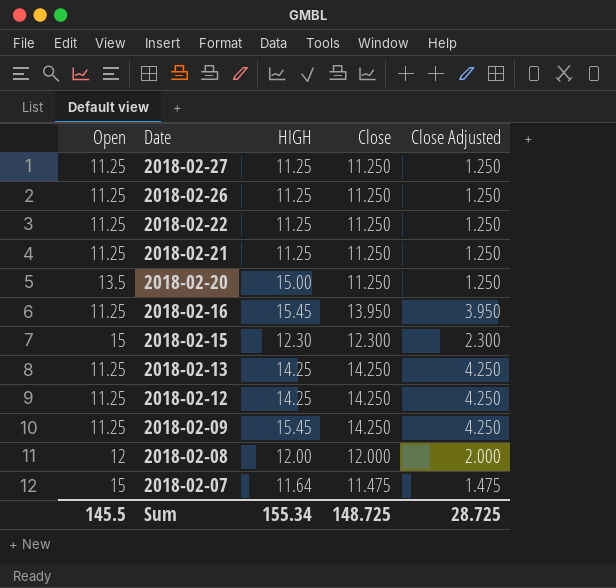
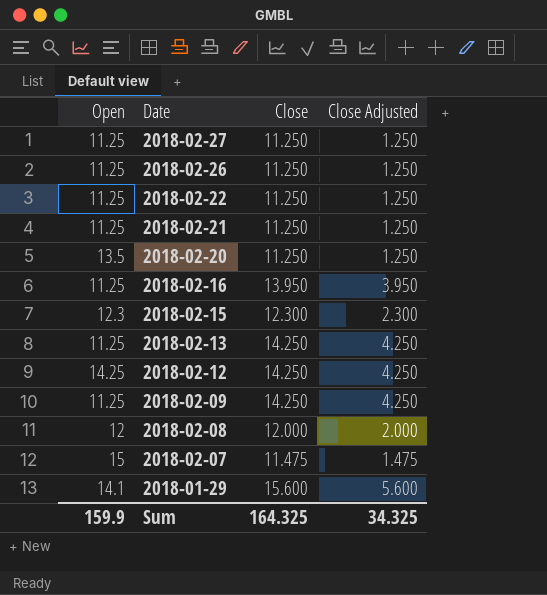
column HIGH | position: 3 -> none
2018-02-15 | Open: 15 -> 12.3
2018-02-12 | Open: 11.25 -> 14.25
row 2018-01-29: none -> 14.1 | 15.600 | 5.600
Sum | Open: 145.5 -> 159.9
Sum | Close: 148.725 -> 164.325
Sum | Close Adjusted: 28.725 -> 34.325

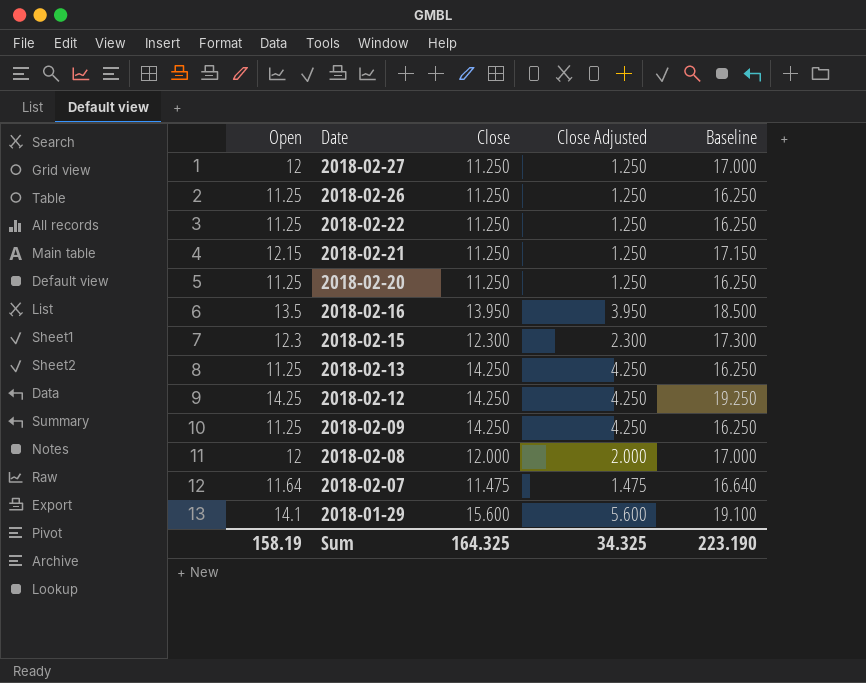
column Baseline | formula: none -> [Open] + 5
2018-02-27 | Open: 11.25 -> 12
2018-02-21 | Open: 11.25 -> 12.15
2018-02-20 | Open: 13.5 -> 11.25
2018-02-16 | Open: 11.25 -> 13.5
2018-02-07 | Open: 15 -> 11.64
Sum | Open: 159.9 -> 158.19

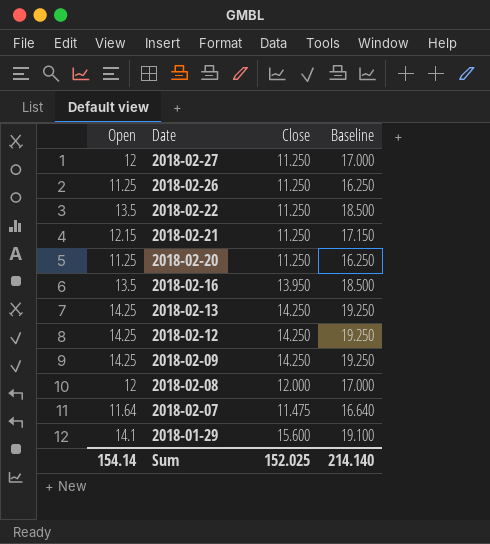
column Close Adjusted | formula: [Close] - 10 -> none
row 2018-02-15: 12.3 | 12.300 | 2.300 | 17.300 -> none
2018-02-22 | Open: 11.25 -> 13.5
2018-02-22 | Baseline: 16.250 -> 18.500
2018-02-13 | Open: 11.25 -> 14.25
2018-02-13 | Baseline: 16.250 -> 19.250
2018-02-09 | Open: 11.25 -> 14.25
2018-02-09 | Baseline: 16.250 -> 19.250
Sum | Open: 158.19 -> 154.14
Sum | Close: 164.325 -> 152.025
Sum | Baseline: 223.190 -> 214.140

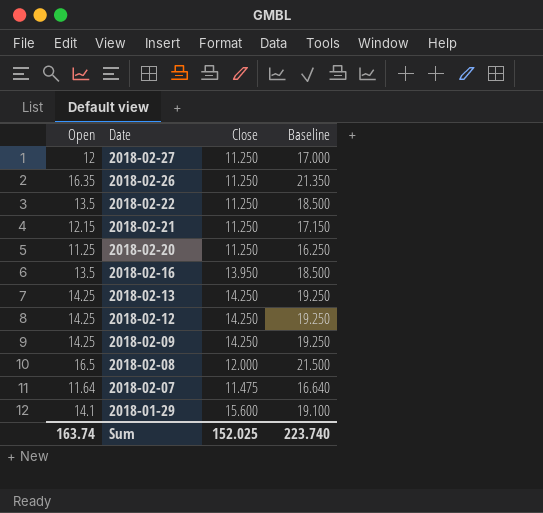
2018-02-26 | Open: 11.25 -> 16.35
2018-02-26 | Baseline: 16.250 -> 21.350
2018-02-08 | Open: 12 -> 16.5
2018-02-08 | Baseline: 17.000 -> 21.500
Sum | Open: 154.14 -> 163.74
Sum | Baseline: 214.140 -> 223.740

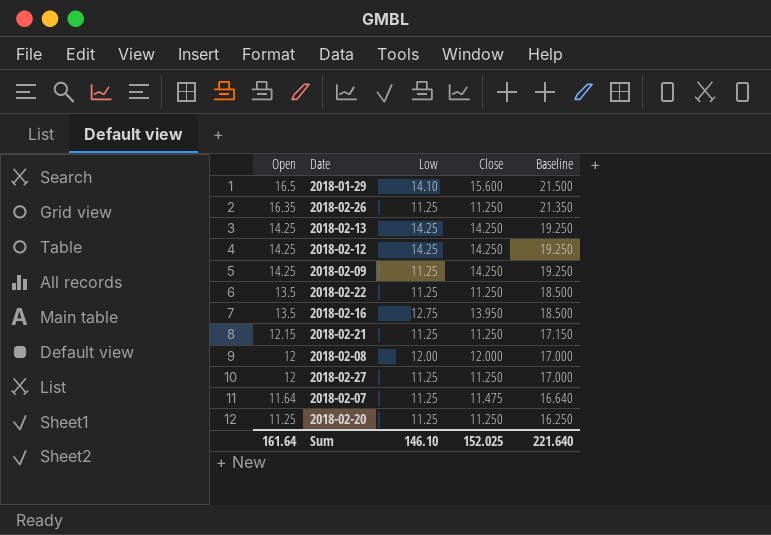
row order: Date descending -> Open descending
column Low | position: none -> 3
2018-01-29 | Open: 14.1 -> 16.5
2018-01-29 | Baseline: 19.100 -> 21.500
2018-02-08 | Open: 16.5 -> 12
2018-02-08 | Baseline: 21.500 -> 17.000
Sum | Open: 163.74 -> 161.64
Sum | Baseline: 223.740 -> 221.640

